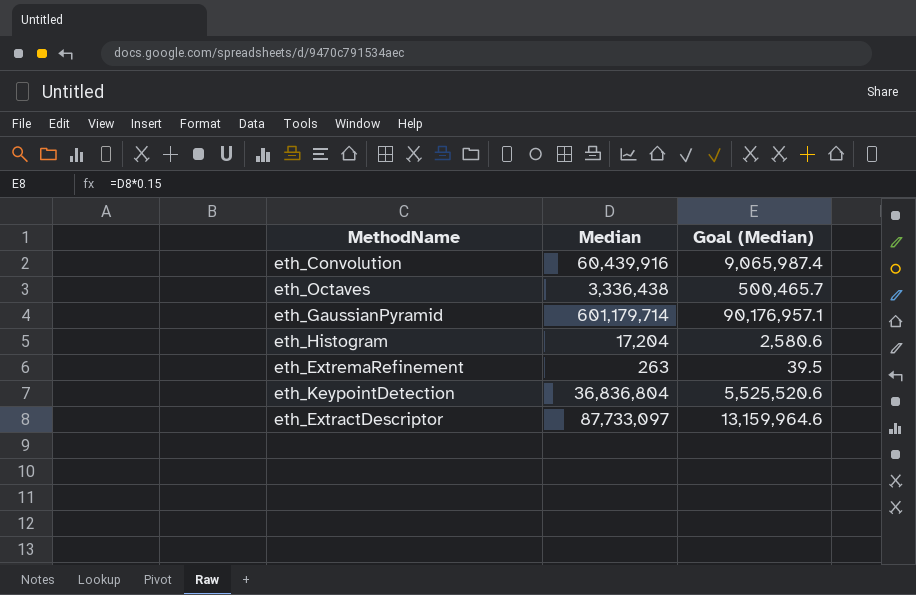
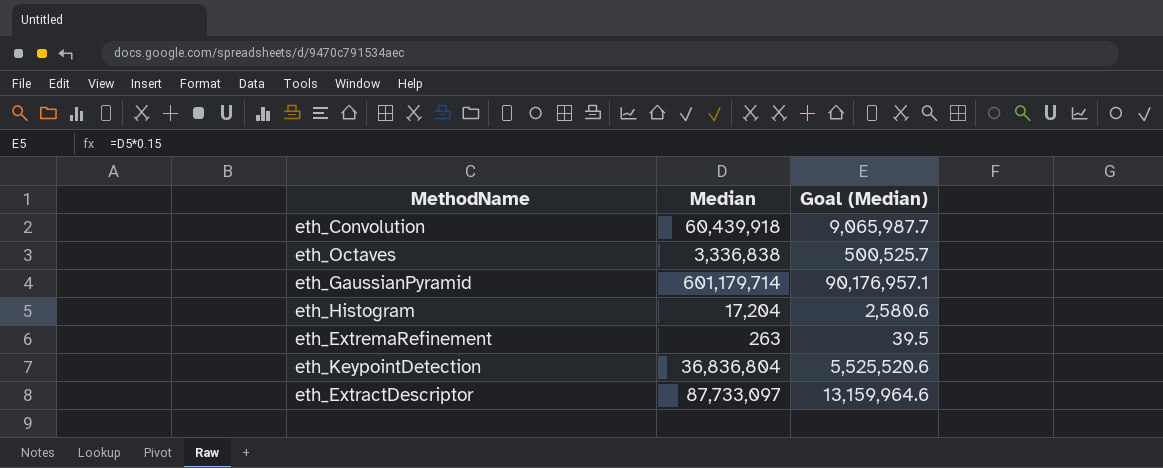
eth_Convolution | Median: 60,439,916 -> 60,439,918
eth_Convolution | Goal (Median): 9,065,987.4 -> 9,065,987.7
eth_Octaves | Median: 3,336,438 -> 3,336,838
eth_Octaves | Goal (Median): 500,465.7 -> 500,525.7

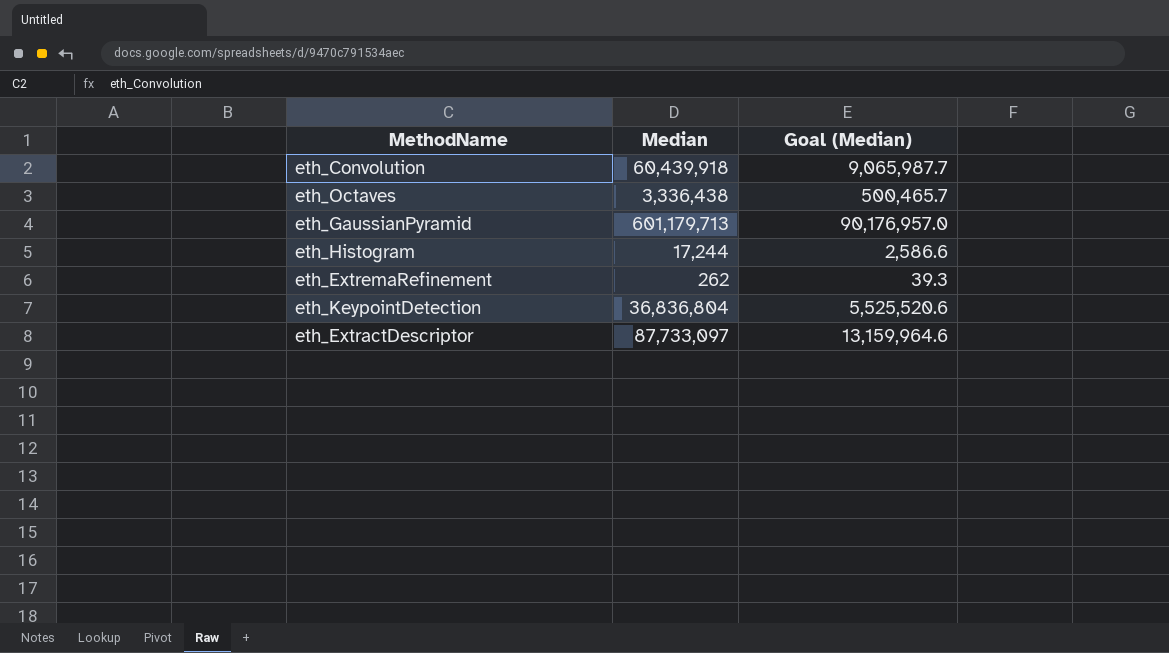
eth_Octaves | Median: 3,336,838 -> 3,336,438
eth_Octaves | Goal (Median): 500,525.7 -> 500,465.7
eth_GaussianPyramid | Median: 601,179,714 -> 601,179,713
eth_GaussianPyramid | Goal (Median): 90,176,957.1 -> 90,176,957.0
eth_Histogram | Median: 17,204 -> 17,244
eth_Histogram | Goal (Median): 2,580.6 -> 2,586.6
eth_ExtremaRefinement | Median: 263 -> 262
eth_ExtremaRefinement | Goal (Median): 39.5 -> 39.3

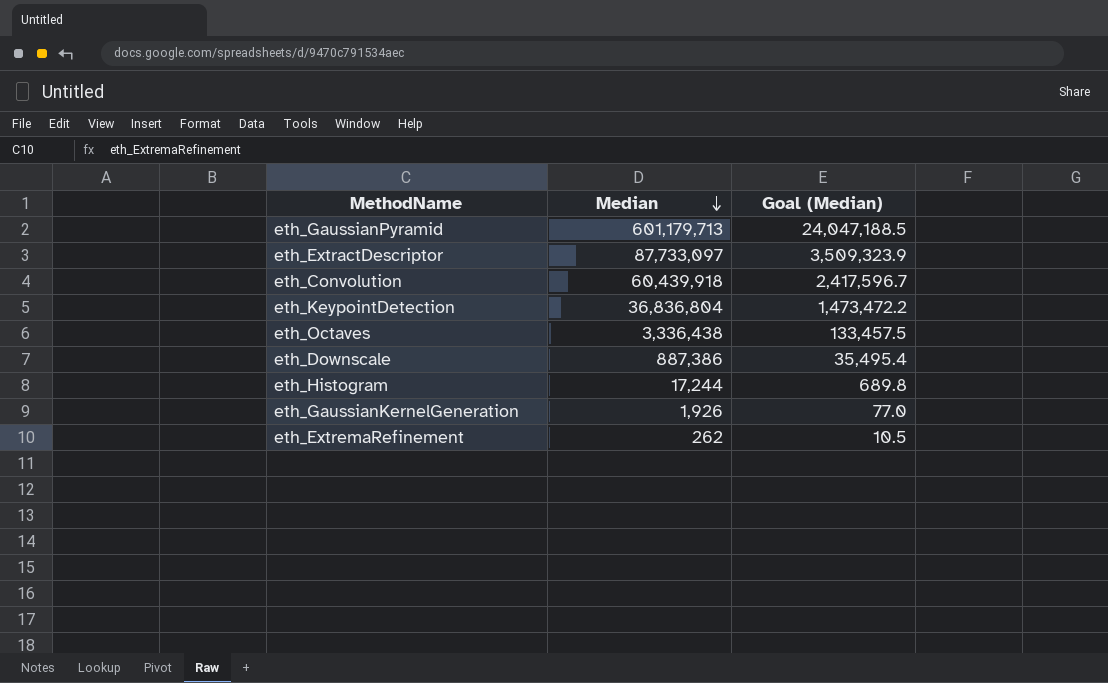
row order: none -> Median descending
column Goal (Median) | formula: [Median] * 0.15 -> [Median] * 0.04
row eth_Downscale: none -> 887,386 | 35,495.4
row eth_GaussianKernelGeneration: none -> 1,926 | 77.0

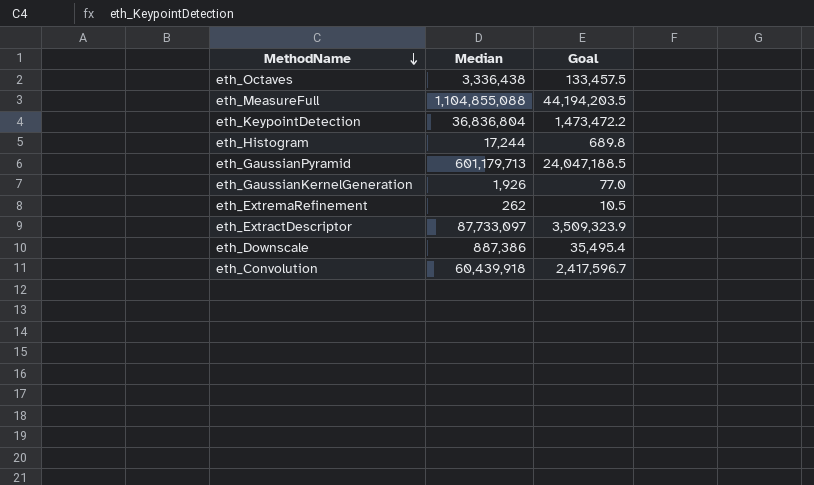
row order: Median descending -> MethodName descending
column name: Goal (Median) -> Goal
row eth_MeasureFull: none -> 1,104,855,088 | 44,194,203.5

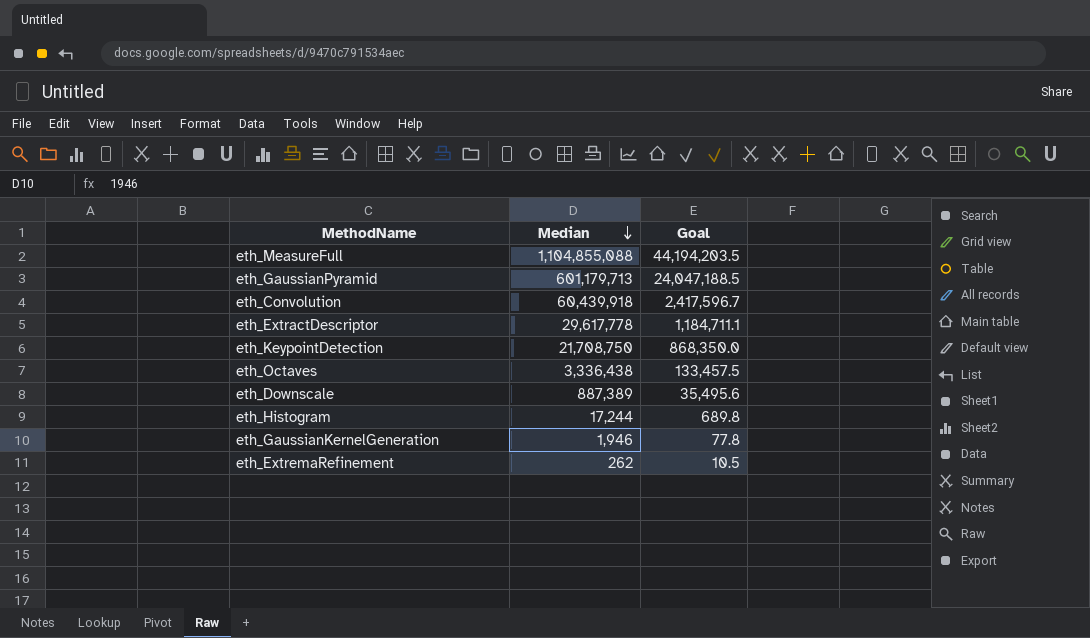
row order: MethodName descending -> Median descending
eth_ExtractDescriptor | Median: 87,733,097 -> 29,617,778
eth_ExtractDescriptor | Goal: 3,509,323.9 -> 1,184,711.1
eth_KeypointDetection | Median: 36,836,804 -> 21,708,750
eth_KeypointDetection | Goal: 1,473,472.2 -> 868,350.0
eth_Downscale | Median: 887,386 -> 887,389
eth_Downscale | Goal: 35,495.4 -> 35,495.6
eth_GaussianKernelGeneration | Median: 1,926 -> 1,946
eth_GaussianKernelGeneration | Goal: 77.0 -> 77.8

